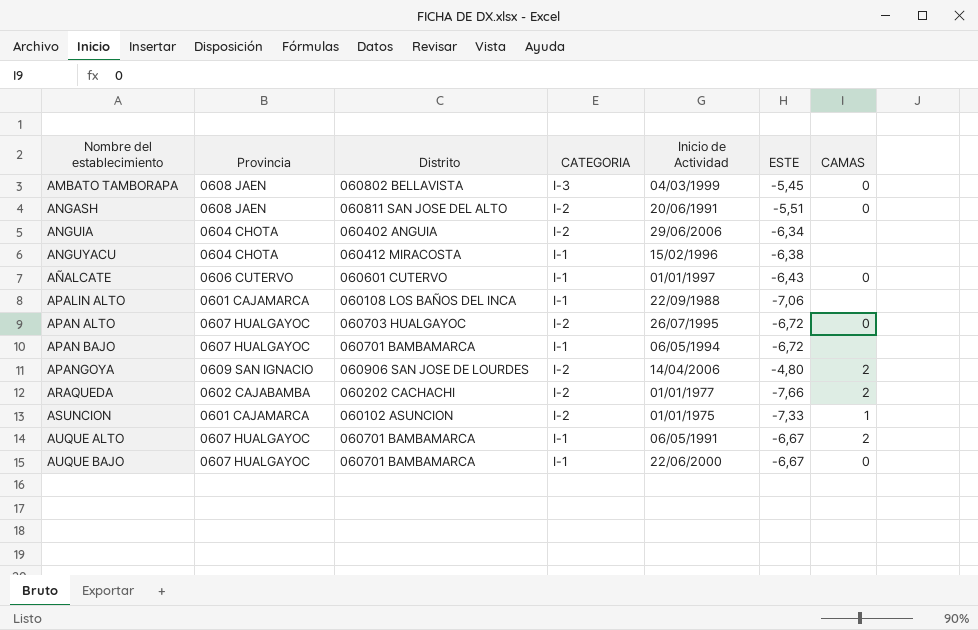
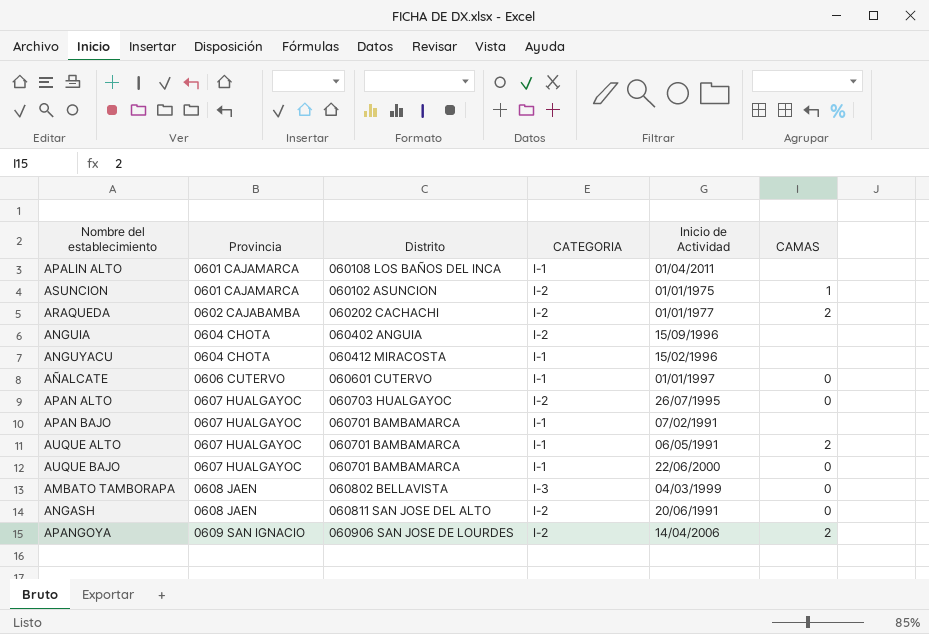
row order: none -> Provincia ascending
column ESTE | position: 6 -> none
APALIN ALTO | Inicio de Actividad: 22/09/1988 -> 01/04/2011
ANGUIA | Inicio de Actividad: 29/06/2006 -> 15/09/1996
APAN BAJO | Inicio de Actividad: 06/05/1994 -> 07/02/1991

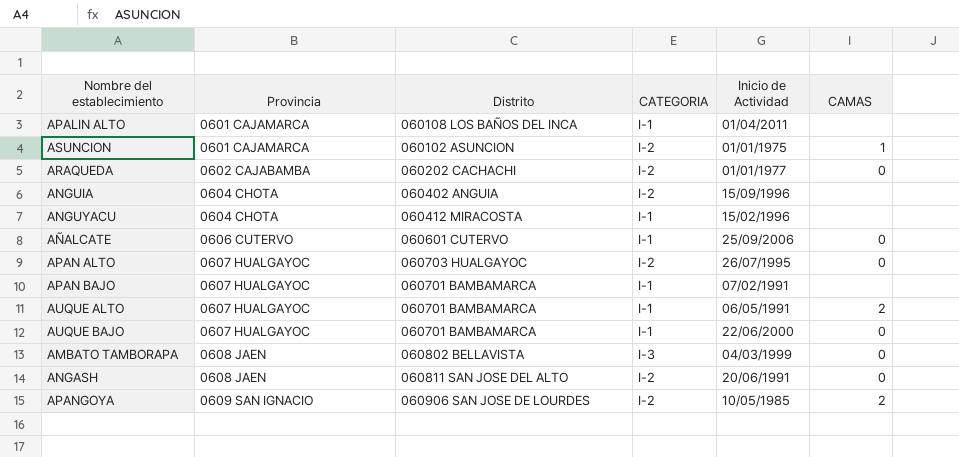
ARAQUEDA | CAMAS: 2 -> 0
AÑALCATE | Inicio de Actividad: 01/01/1997 -> 25/09/2006
APANGOYA | Inicio de Actividad: 14/04/2006 -> 10/05/1985

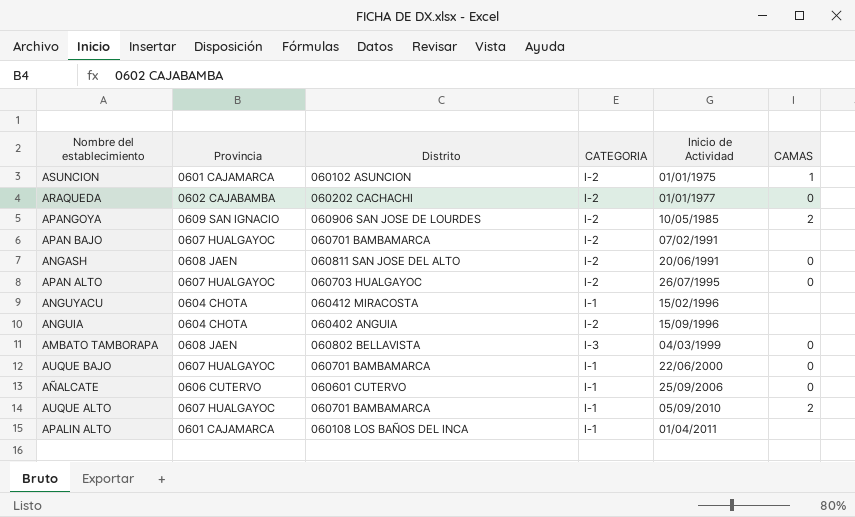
row order: Provincia ascending -> Inicio de Actividad ascending
APAN BAJO | CATEGORIA: I-1 -> I-2
AUQUE ALTO | Inicio de Actividad: 06/05/1991 -> 05/09/2010

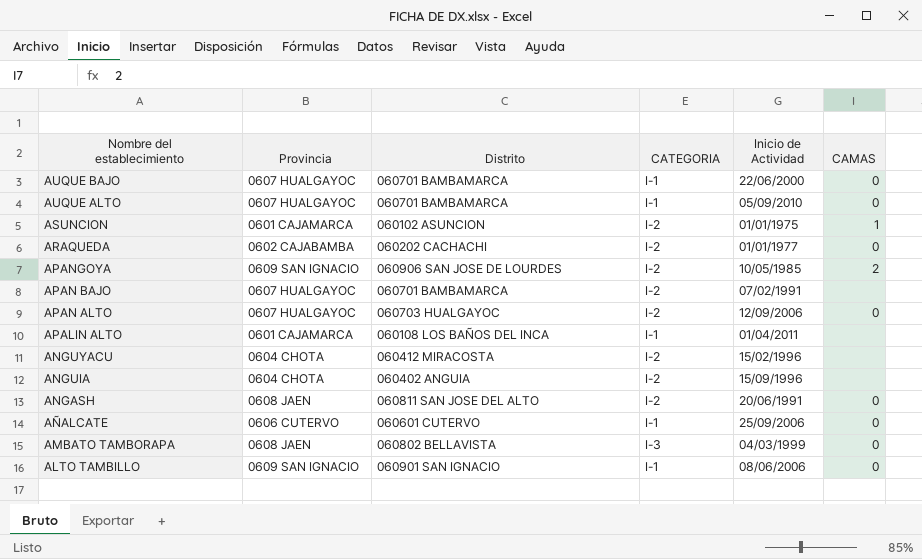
row order: Inicio de Actividad ascending -> Nombre del establecimiento descending
AUQUE ALTO | CAMAS: 2 -> 0
APAN ALTO | Inicio de Actividad: 26/07/1995 -> 12/09/2006
ANGUYACU | CATEGORIA: I-1 -> I-2
row ALTO TAMBILLO: none -> 0609 SAN IGNACIO | 060901 SAN IGNACIO | I-1 | 08/06/2006 | 0

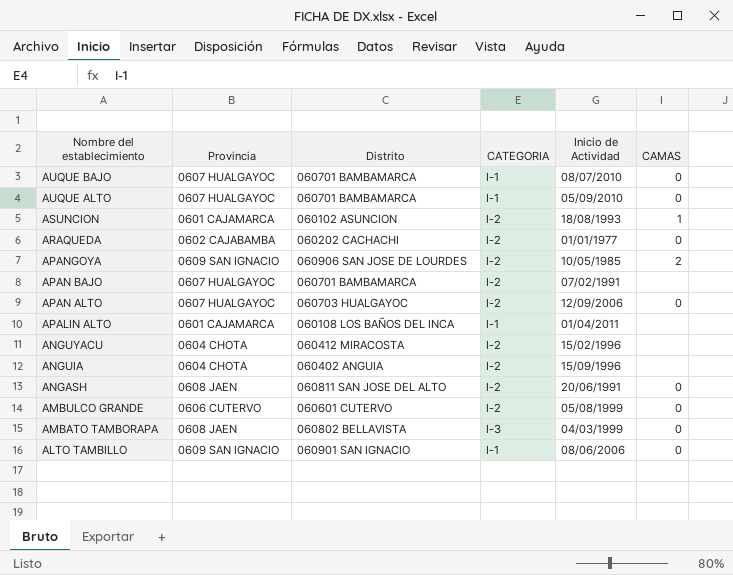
row AÑALCATE: 0606 CUTERVO | 060601 CUTERVO | I-1 | 25/09/2006 | 0 -> none
AUQUE BAJO | Inicio de Actividad: 22/06/2000 -> 08/07/2010
ASUNCION | Inicio de Actividad: 01/01/1975 -> 18/08/1993
row AMBULCO GRANDE: none -> 0606 CUTERVO | 060601 CUTERVO | I-2 | 05/08/1999 | 0

